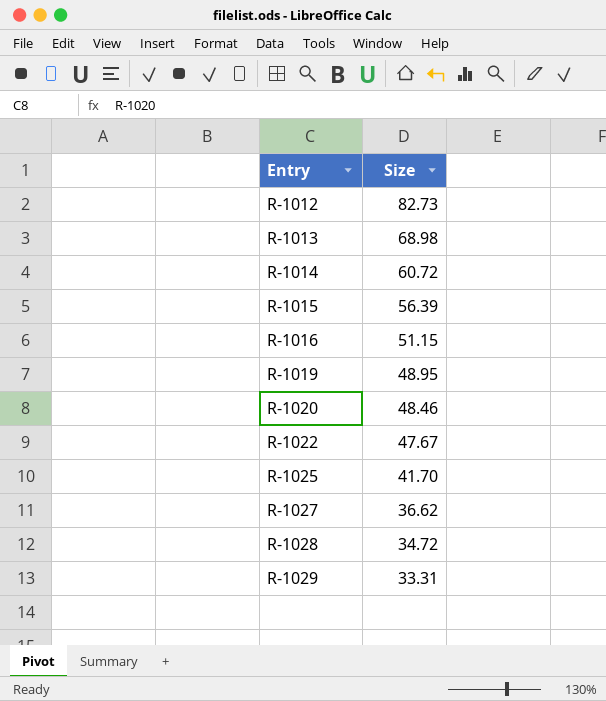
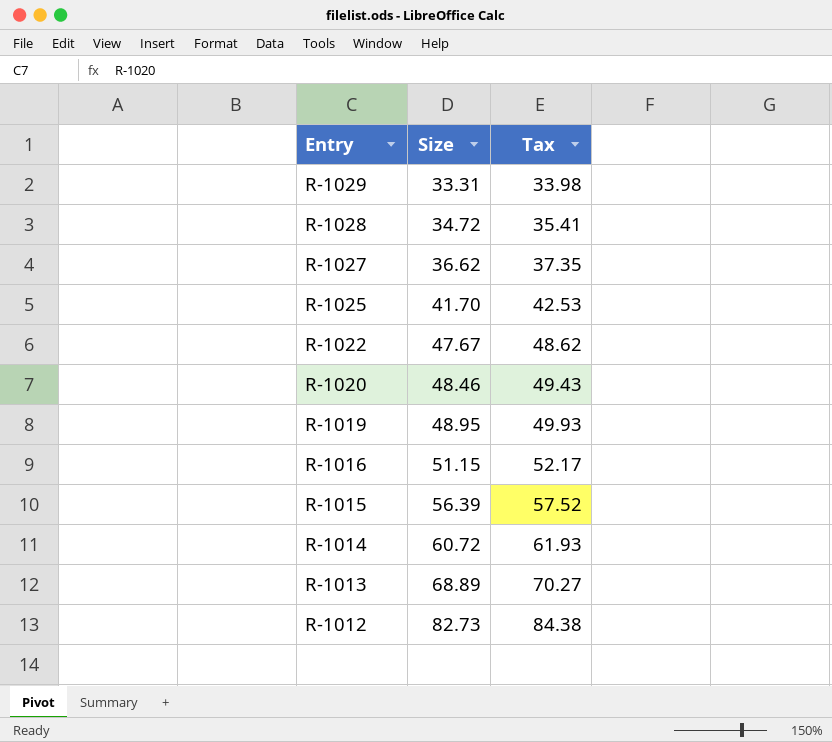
row order: Entry ascending -> Entry descending
column Tax | formula: none -> [Size] * 1.02
R-1013 | Size: 68.98 -> 68.89

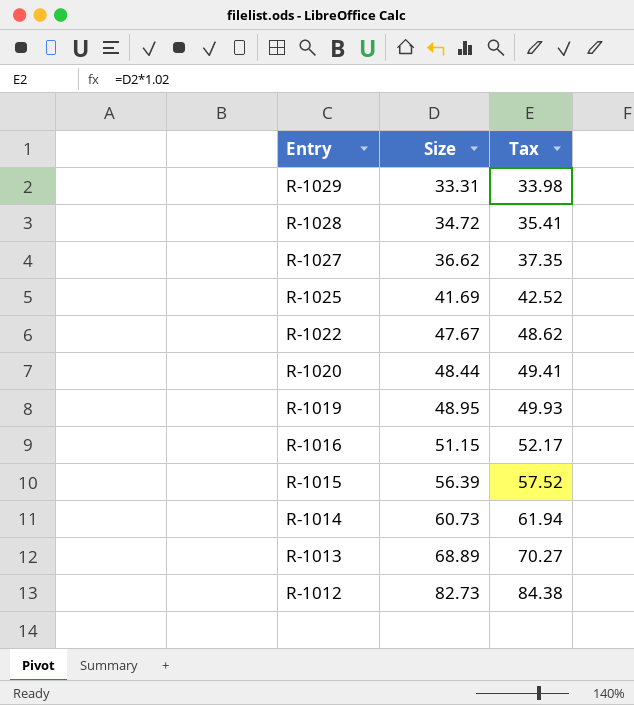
R-1025 | Size: 41.70 -> 41.69
R-1025 | Tax: 42.53 -> 42.52
R-1020 | Size: 48.46 -> 48.44
R-1020 | Tax: 49.43 -> 49.41
R-1014 | Size: 60.72 -> 60.73
R-1014 | Tax: 61.93 -> 61.94

